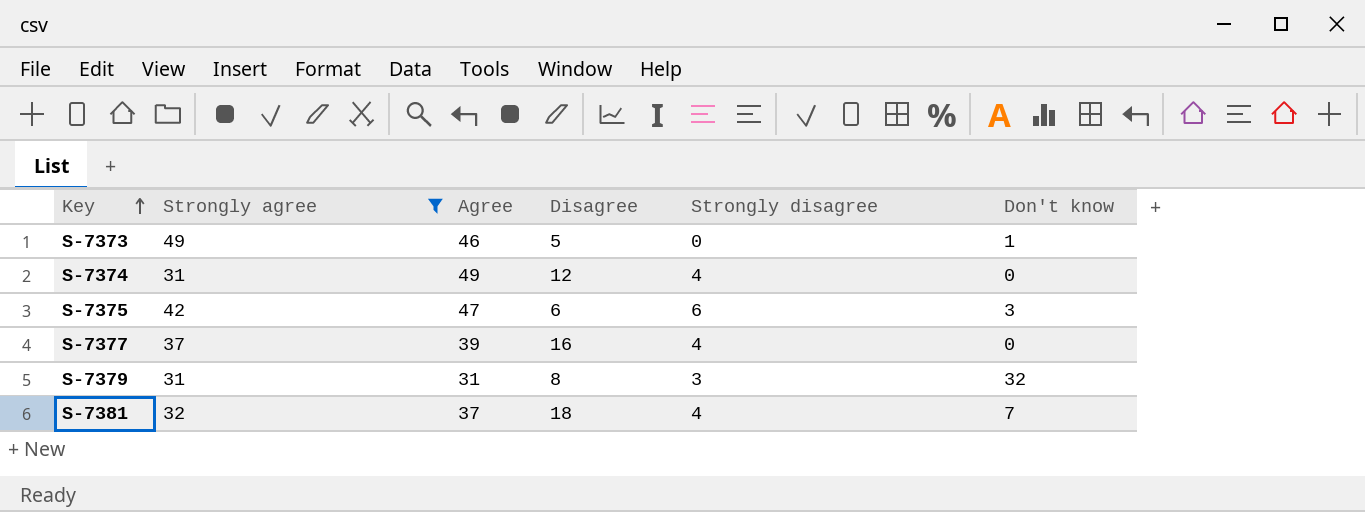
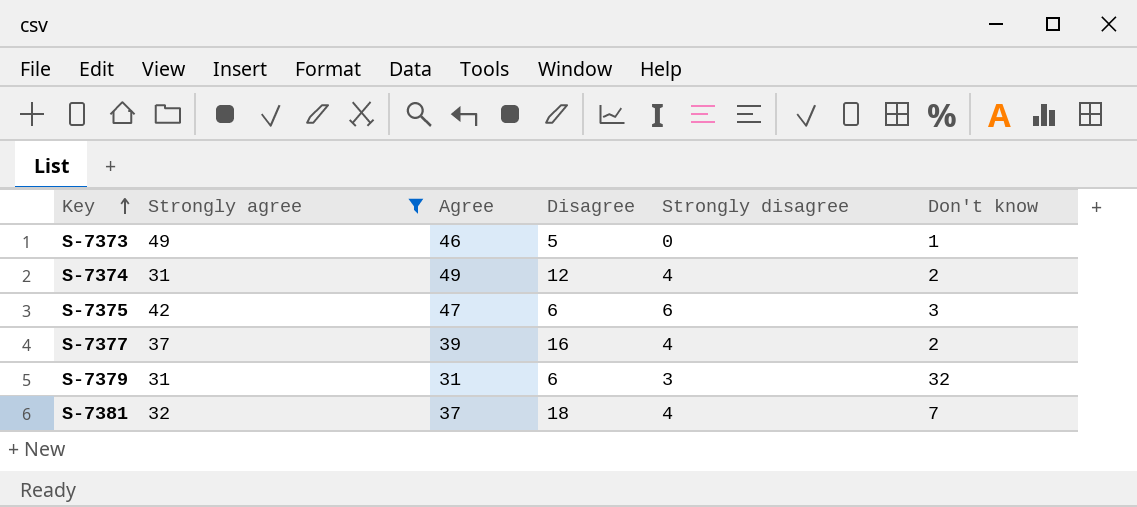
S-7374 | Don't know: 0 -> 2
S-7377 | Don't know: 0 -> 2
S-7379 | Disagree: 8 -> 6

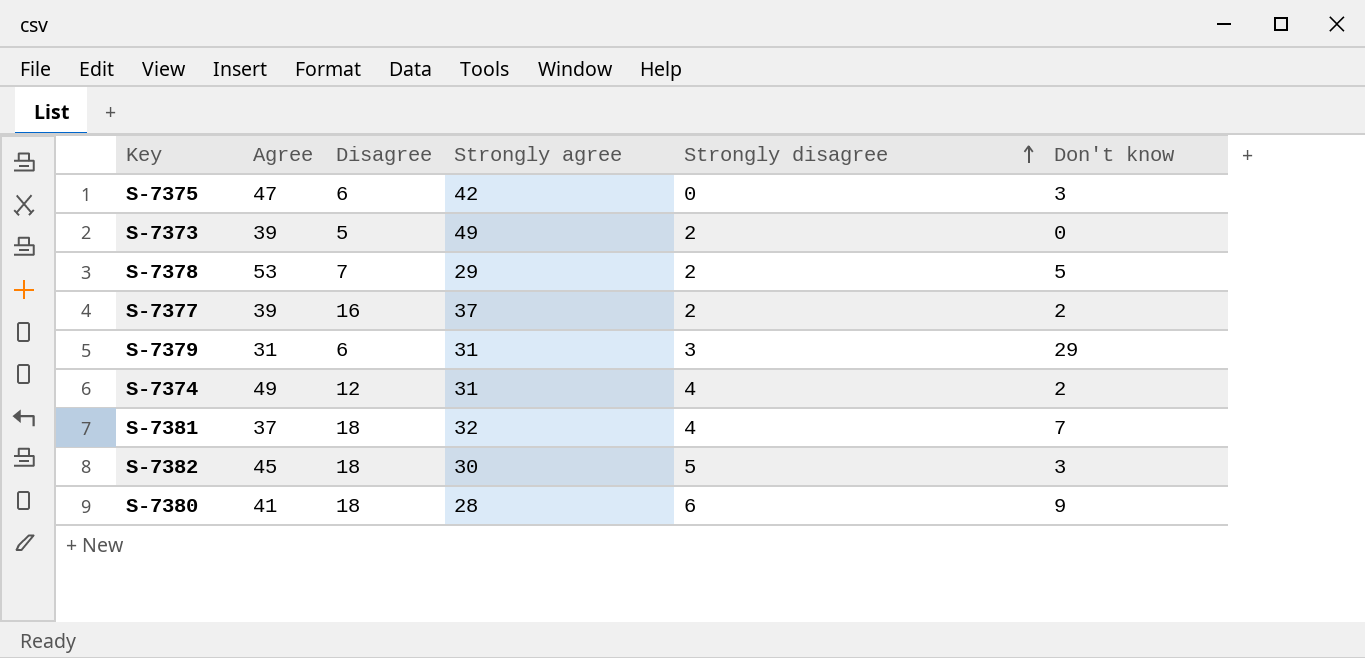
filter: Strongly agree >= 31 -> none
row order: Key ascending -> Strongly disagree ascending
column Strongly agree | position: 2 -> 4
S-7375 | Strongly disagree: 6 -> 0
S-7373 | Agree: 46 -> 39
S-7373 | Strongly disagree: 0 -> 2
S-7373 | Don't know: 1 -> 0
S-7377 | Strongly disagree: 4 -> 2
S-7379 | Don't know: 32 -> 29

